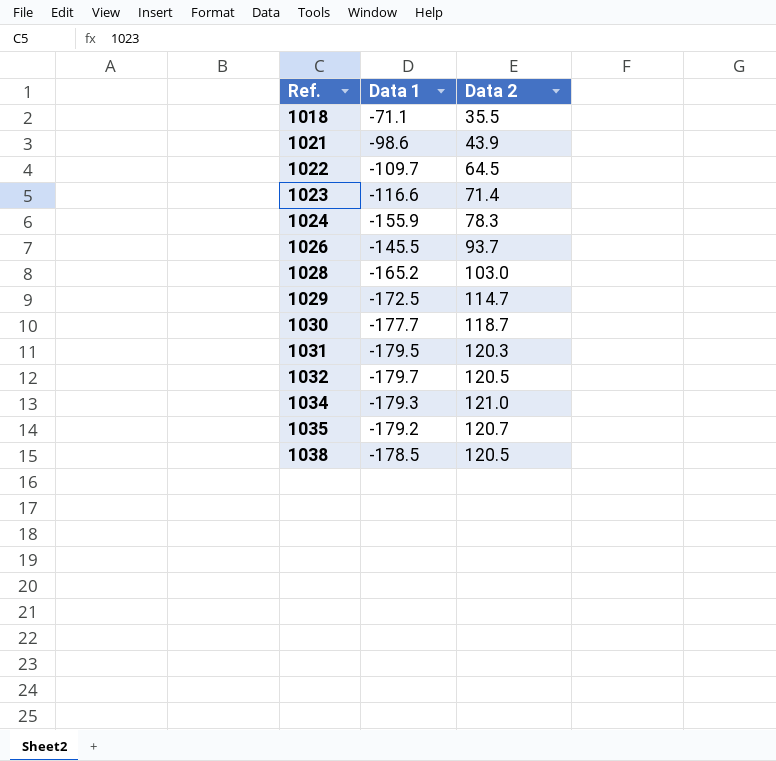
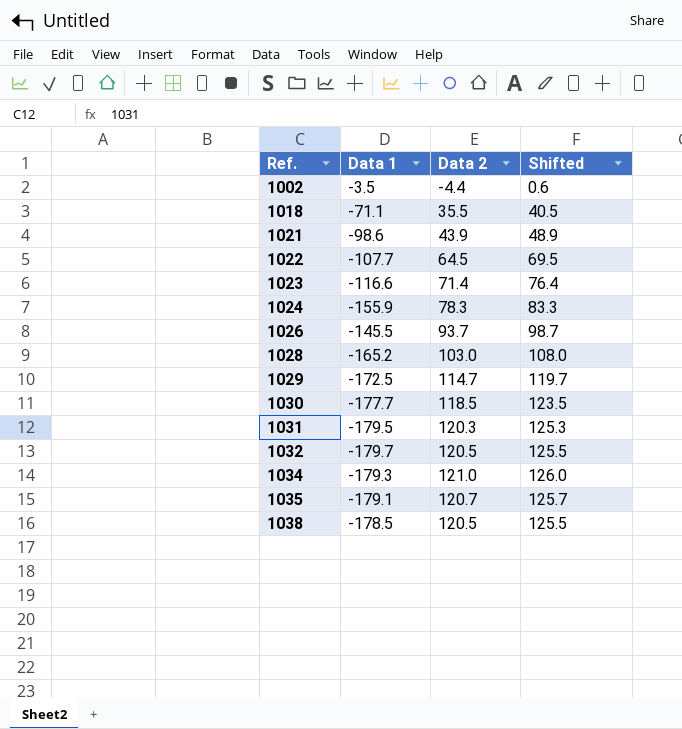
column Shifted | formula: none -> [Data 2] + 5
row 1002: none -> -3.5 | -4.4 | 0.6
1022 | Data 1: -109.7 -> -107.7
1030 | Data 2: 118.7 -> 118.5
1035 | Data 1: -179.2 -> -179.1

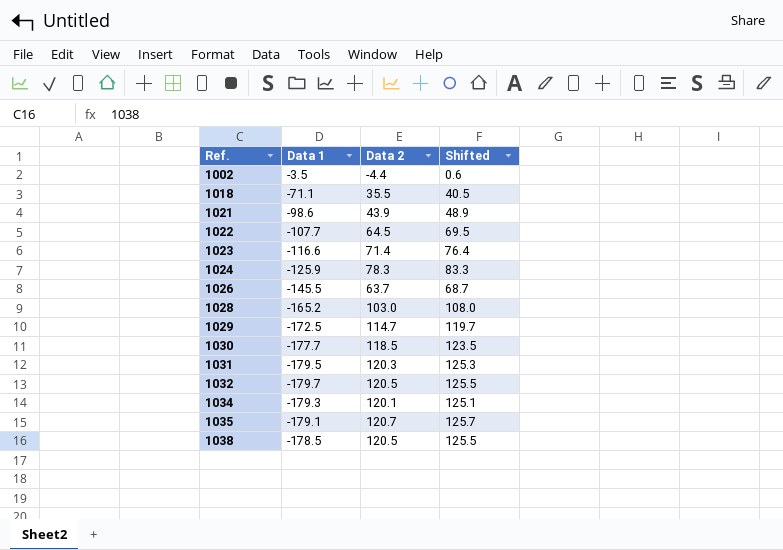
1024 | Data 1: -155.9 -> -125.9
1026 | Data 2: 93.7 -> 63.7
1026 | Shifted: 98.7 -> 68.7
1034 | Data 2: 121.0 -> 120.1
1034 | Shifted: 126.0 -> 125.1

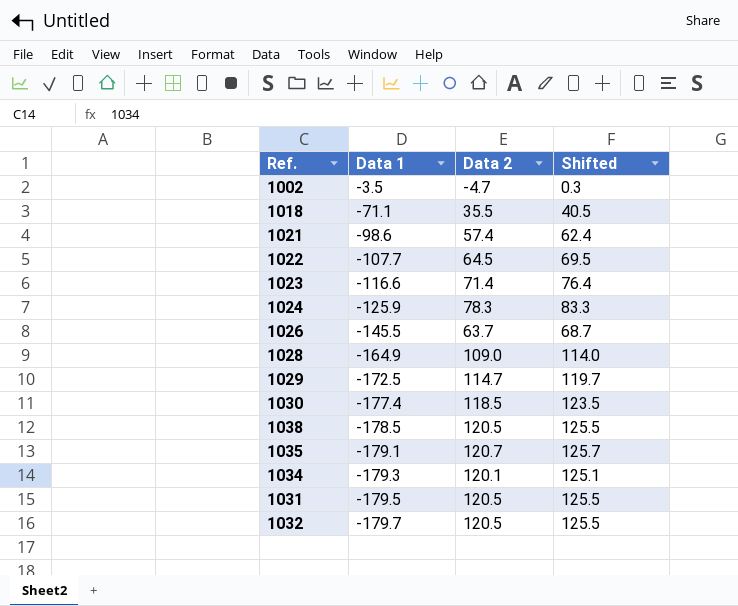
row order: Ref. ascending -> Data 1 descending
1002 | Data 2: -4.4 -> -4.7
1002 | Shifted: 0.6 -> 0.3
1021 | Data 2: 43.9 -> 57.4
1021 | Shifted: 48.9 -> 62.4
1028 | Data 1: -165.2 -> -164.9
1028 | Data 2: 103.0 -> 109.0
1028 | Shifted: 108.0 -> 114.0
1030 | Data 1: -177.7 -> -177.4
1031 | Data 2: 120.3 -> 120.5
1031 | Shifted: 125.3 -> 125.5

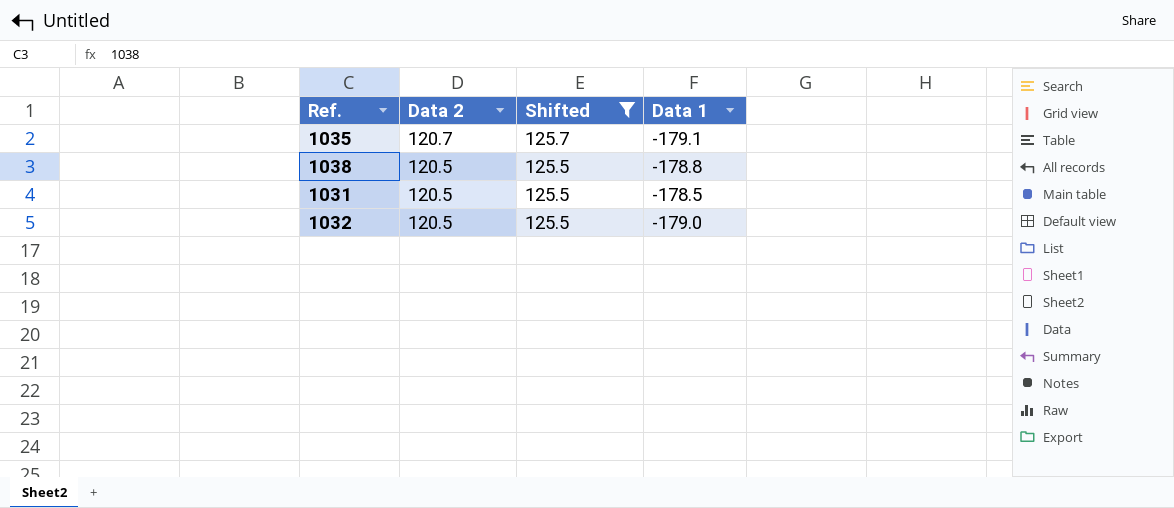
filter: none -> Shifted >= 125.5
row order: Data 1 descending -> Data 2 descending
column Data 1 | position: 2 -> 4
1038 | Data 1: -178.5 -> -178.8
1031 | Data 1: -179.5 -> -178.5
1032 | Data 1: -179.7 -> -179.0

